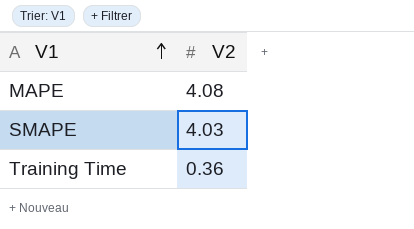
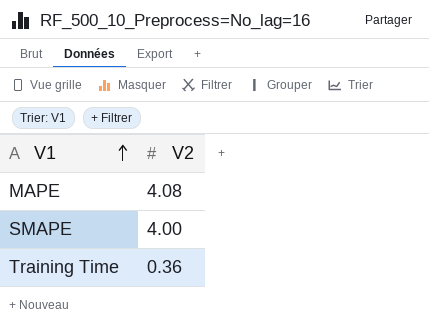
SMAPE | V2: 4.03 -> 4.00

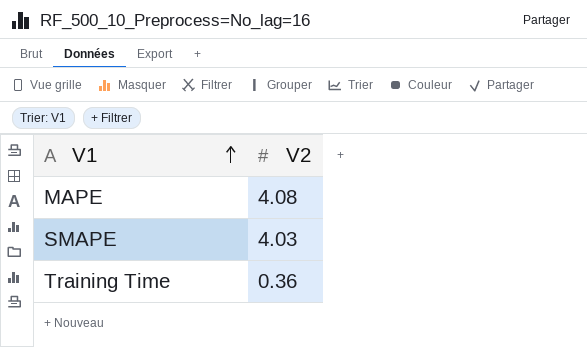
SMAPE | V2: 4.00 -> 4.03

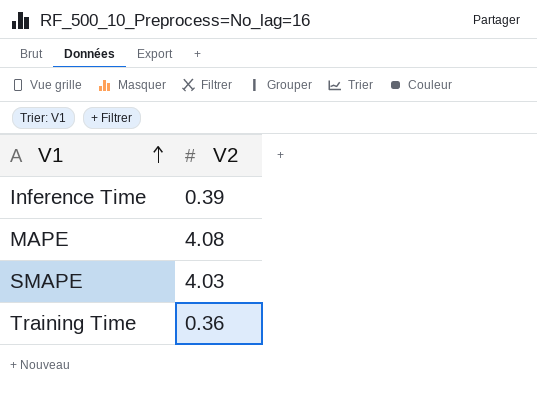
row Inference Time: none -> 0.39

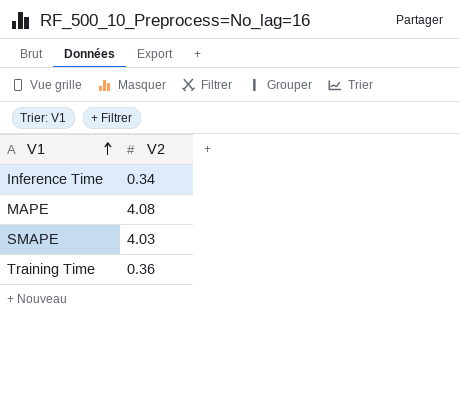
Inference Time | V2: 0.39 -> 0.34

